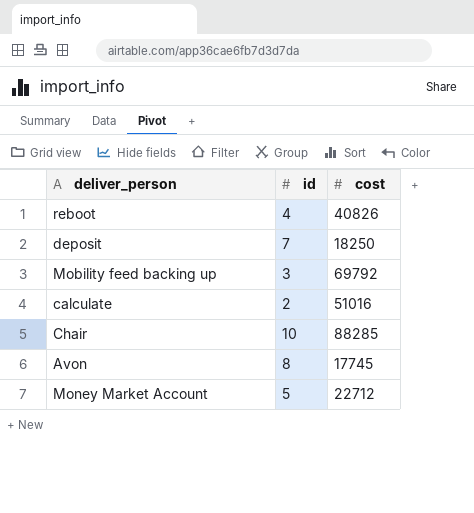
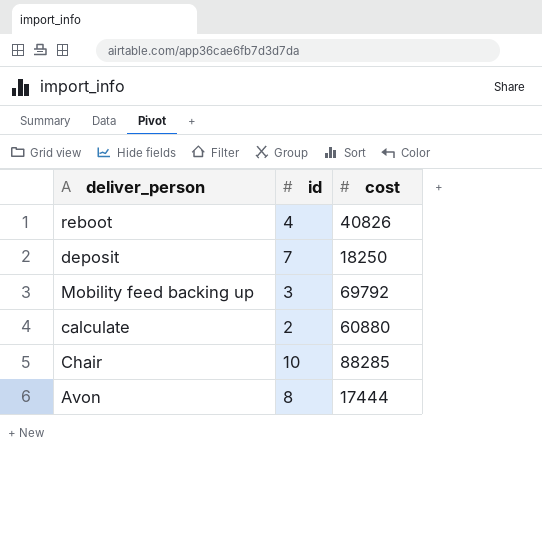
row Money Market Account: 5 | 22712 -> none
calculate | cost: 51016 -> 60880
Avon | cost: 17745 -> 17444

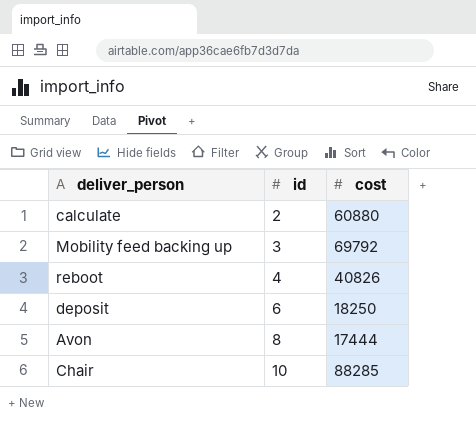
row order: none -> id ascending
deposit | id: 7 -> 6

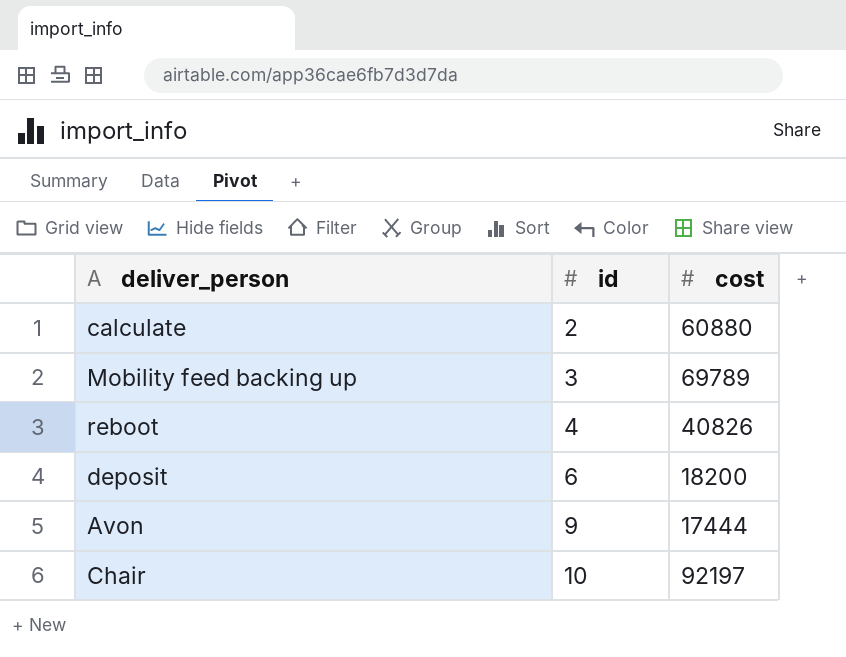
Mobility feed backing up | cost: 69792 -> 69789
deposit | cost: 18250 -> 18200
Avon | id: 8 -> 9
Chair | cost: 88285 -> 92197

